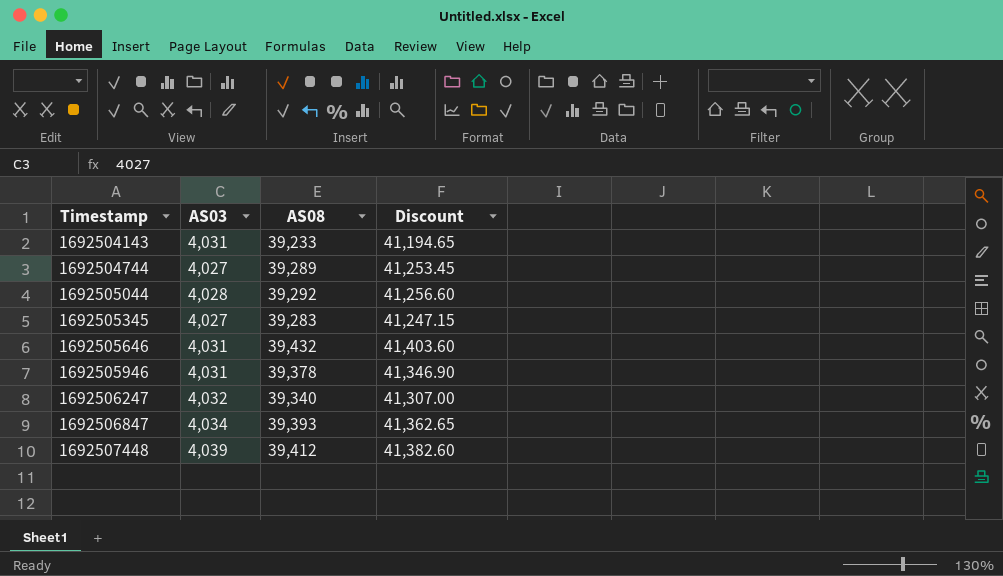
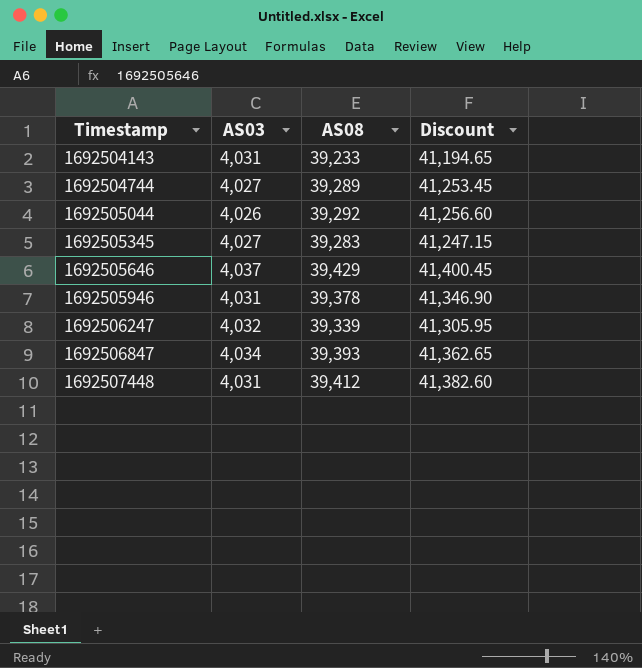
1692505044 | AS03: 4,028 -> 4,026
1692505646 | AS03: 4,031 -> 4,037
1692505646 | AS08: 39,432 -> 39,429
1692505646 | Discount: 41,403.60 -> 41,400.45
1692506247 | AS08: 39,340 -> 39,339
1692506247 | Discount: 41,307.00 -> 41,305.95
1692507448 | AS03: 4,039 -> 4,031

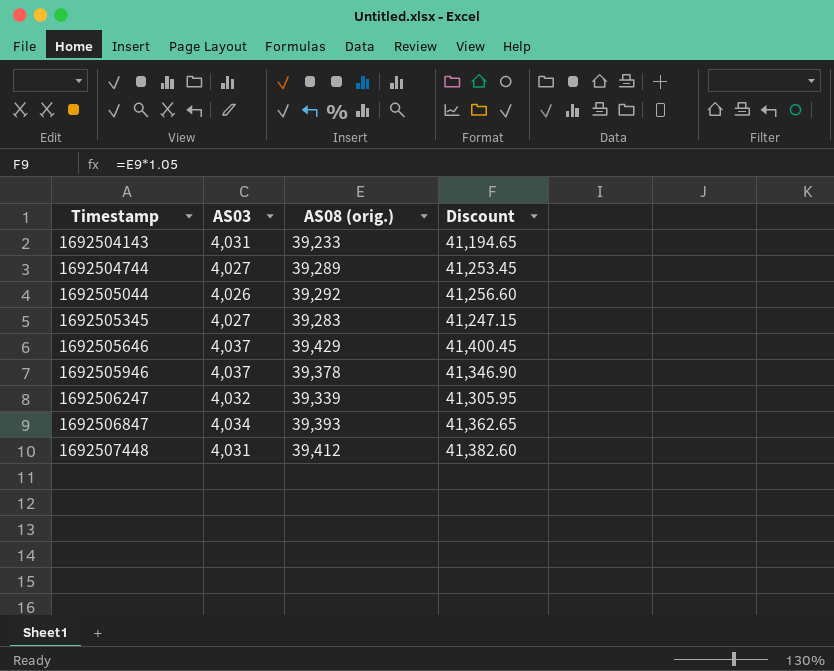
column name: AS08 -> AS08 (orig.)
1692505946 | AS03: 4,031 -> 4,037

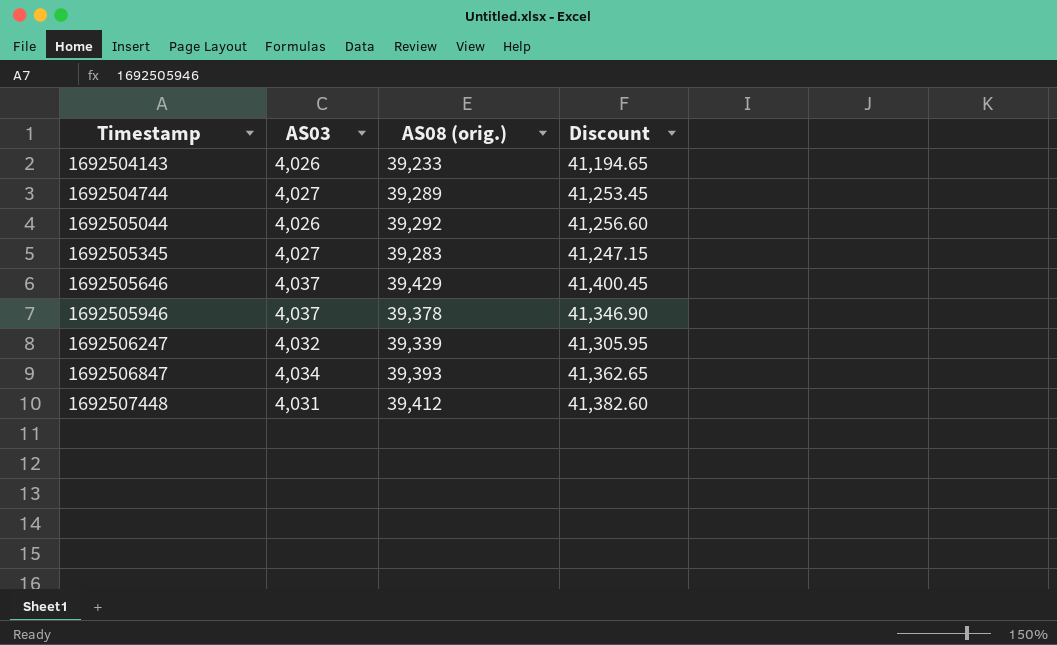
1692504143 | AS03: 4,031 -> 4,026

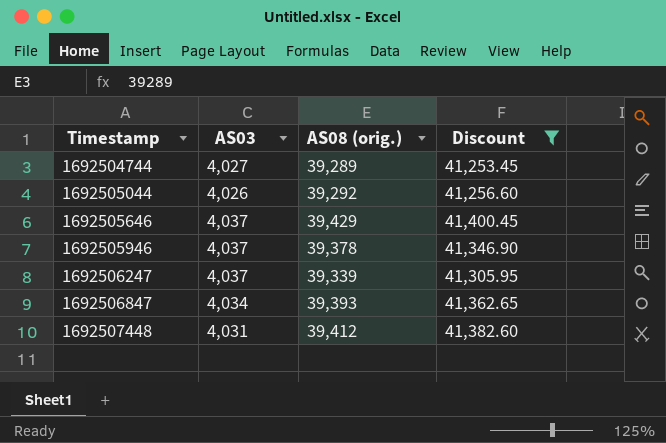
filter: none -> Discount >= 41,253.45
1692506247 | AS03: 4,032 -> 4,037

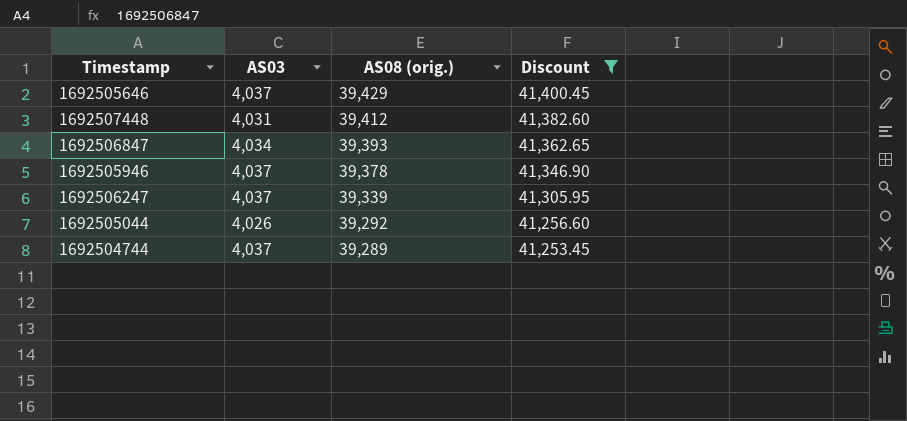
row order: Timestamp ascending -> AS08 (orig.) descending
1692504744 | AS03: 4,027 -> 4,037

